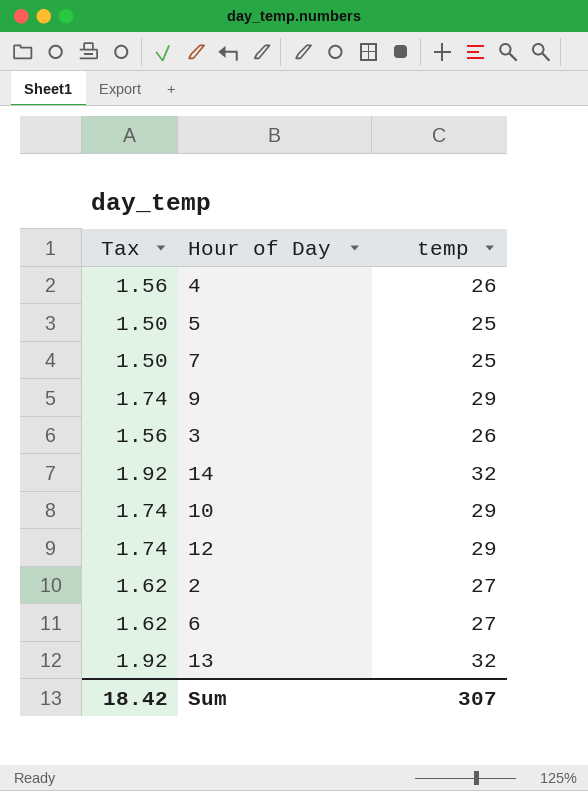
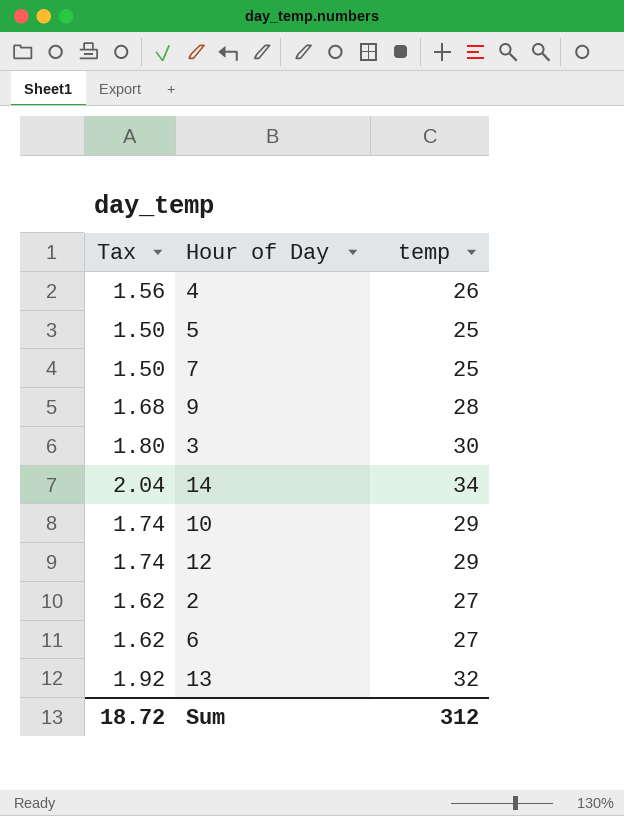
9 | Tax: 1.74 -> 1.68
9 | temp: 29 -> 28
3 | Tax: 1.56 -> 1.80
3 | temp: 26 -> 30
14 | Tax: 1.92 -> 2.04
14 | temp: 32 -> 34
Sum | Tax: 18.42 -> 18.72
Sum | temp: 307 -> 312

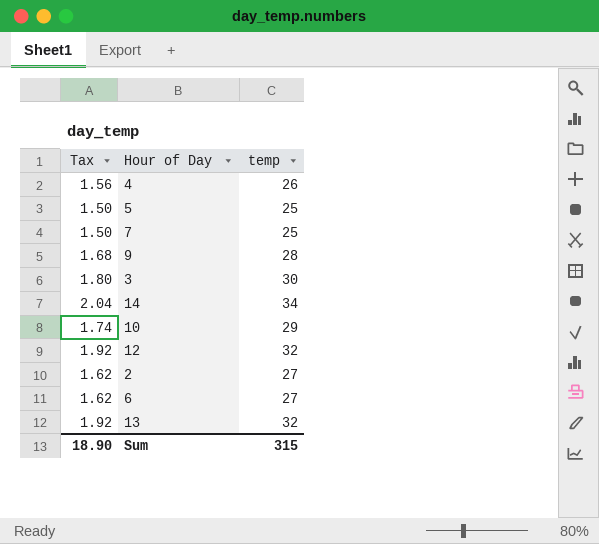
12 | Tax: 1.74 -> 1.92
12 | temp: 29 -> 32
Sum | Tax: 18.72 -> 18.90
Sum | temp: 312 -> 315

